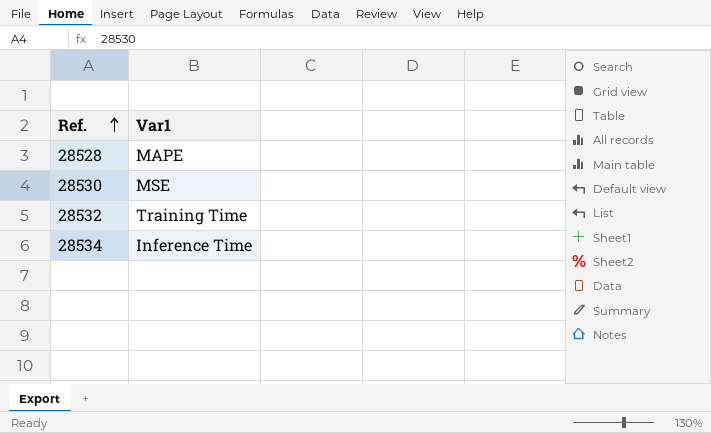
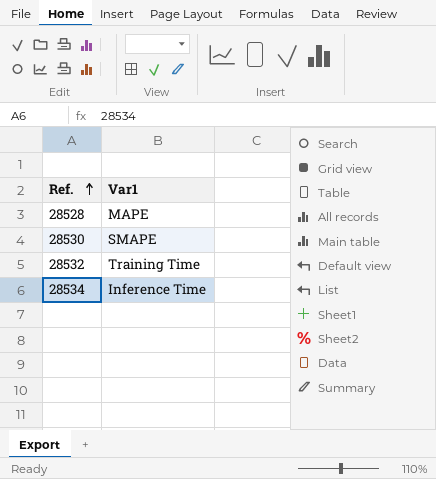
28530 | Var1: MSE -> SMAPE

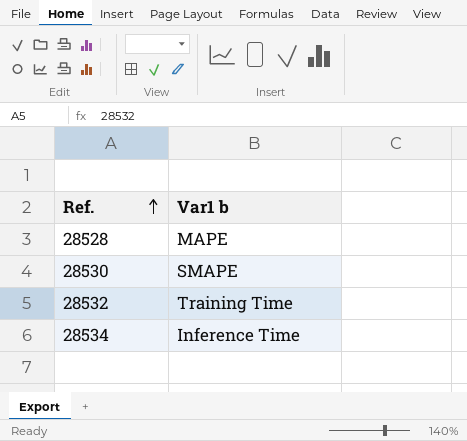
column name: Var1 -> Var1 b

